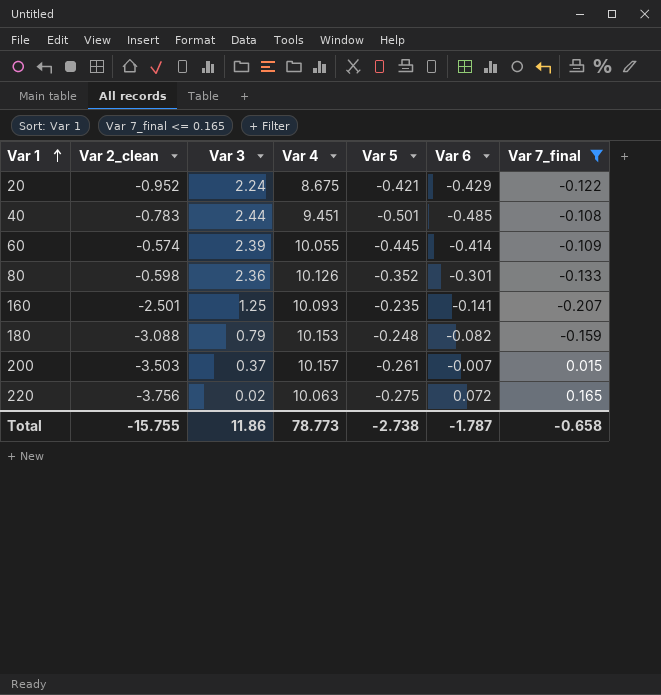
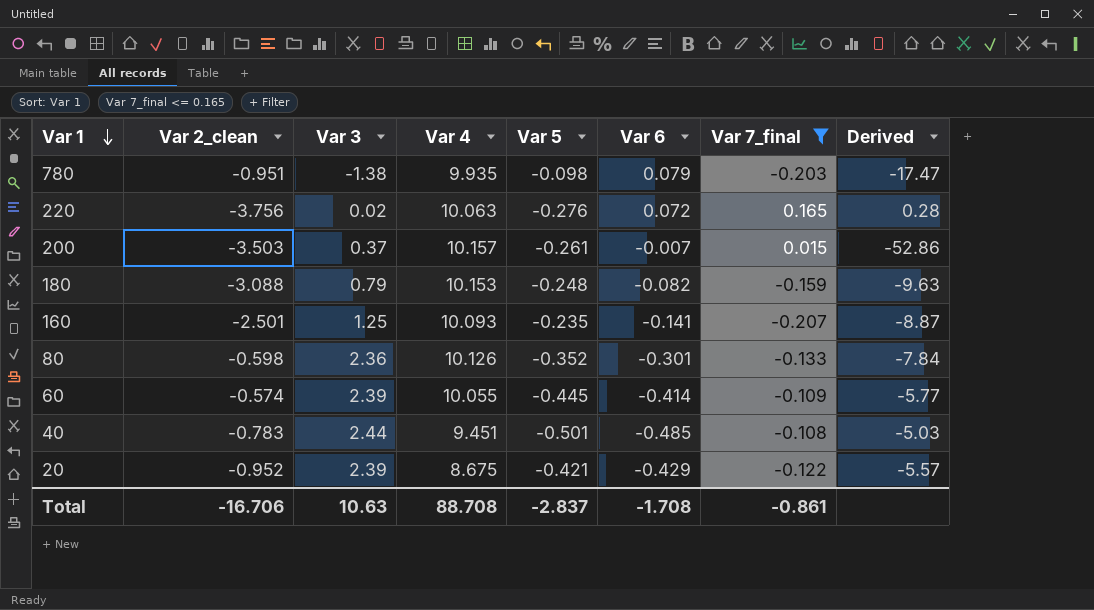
row order: Var 1 ascending -> Var 1 descending
column Derived | formula: none -> [Var 3] / [Var 6]
row 780: none -> -0.951 | -1.38 | 9.935 | -0.098 | 0.079 | -0.203 | -17.47
220 | Var 5: -0.275 -> -0.276
20 | Var 3: 2.24 -> 2.39
Total | Var 2_clean: -15.755 -> -16.706
Total | Var 3: 11.86 -> 10.63
Total | Var 4: 78.773 -> 88.708
Total | Var 5: -2.738 -> -2.837
Total | Var 6: -1.787 -> -1.708
Total | Var 7_final: -0.658 -> -0.861

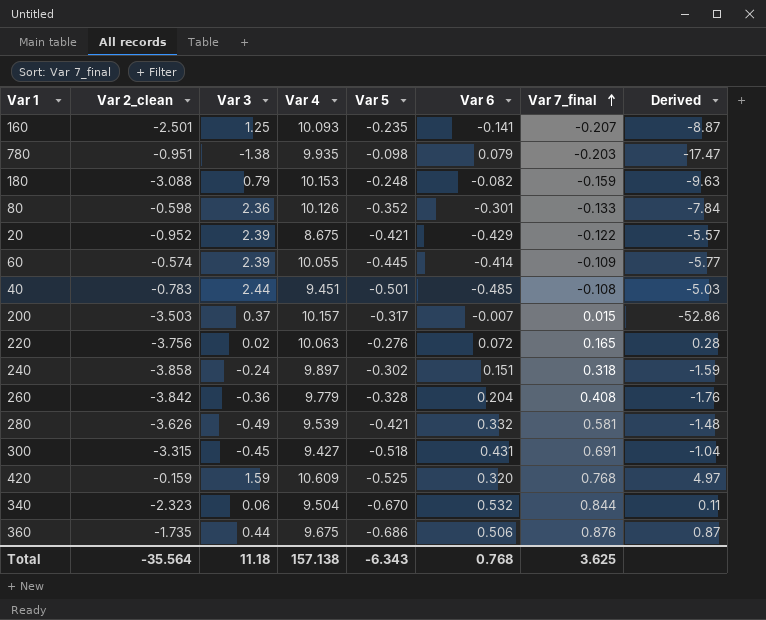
filter: Var 7_final <= 0.165 -> none
row order: Var 1 descending -> Var 7_final ascending
200 | Var 5: -0.261 -> -0.317
Total | Var 2_clean: -16.706 -> -35.564
Total | Var 3: 10.63 -> 11.18
Total | Var 4: 88.708 -> 157.138
Total | Var 5: -2.837 -> -6.343
Total | Var 6: -1.708 -> 0.768
Total | Var 7_final: -0.861 -> 3.625

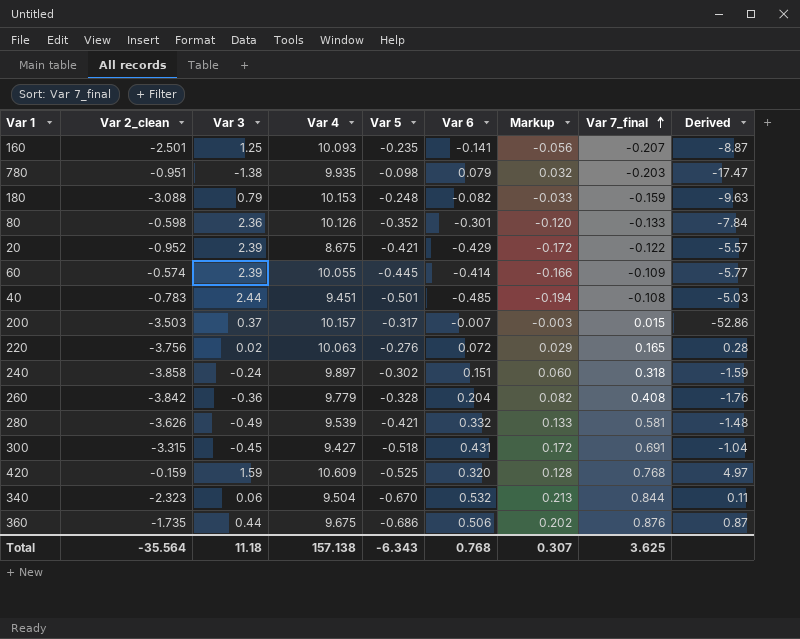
column Markup | formula: none -> [Var 6] * 0.4

